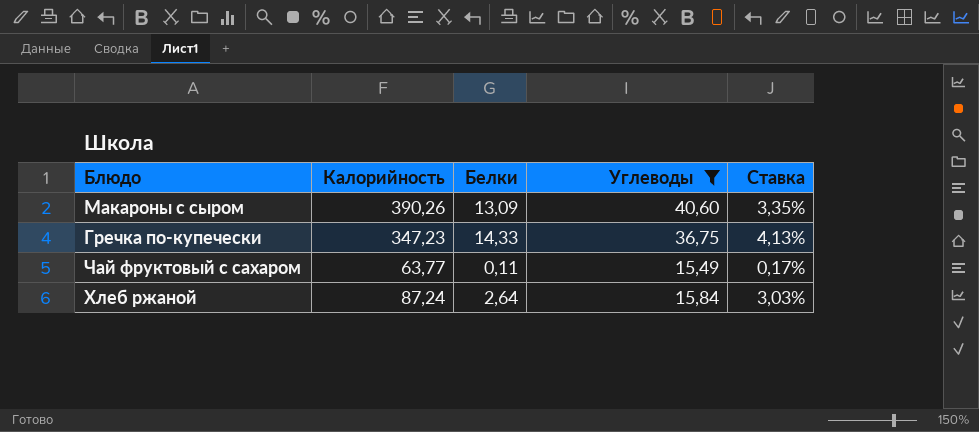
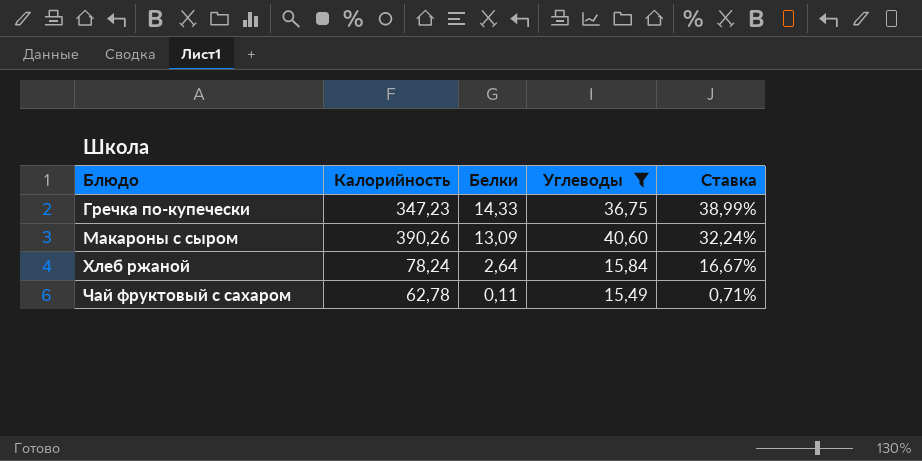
row order: none -> Блюдо ascending
column Ставка | formula: [Белки] / [Калорийность] -> [Белки] / [Углеводы]
Хлеб ржаной | Калорийность: 87,24 -> 78,24
Чай фруктовый с сахаром | Калорийность: 63,77 -> 62,78

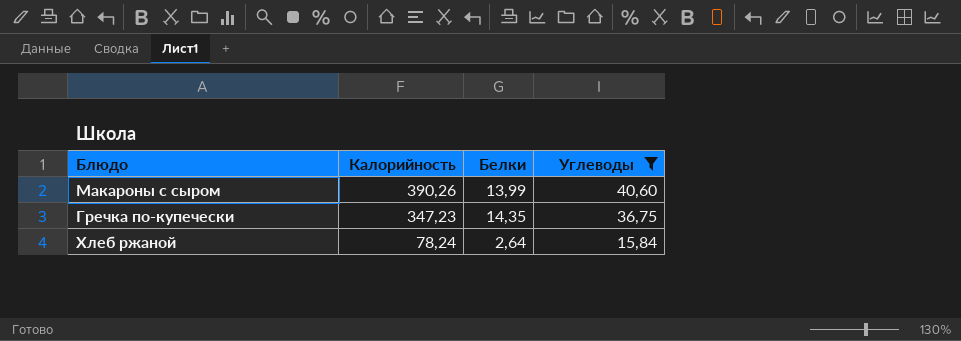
row order: Блюдо ascending -> Калорийность descending
column Ставка | formula: [Белки] / [Углеводы] -> none
row Чай фруктовый с сахаром: 62,78 | 0,11 | 15,49 | 0,71% -> none
Макароны с сыром | Белки: 13,09 -> 13,99
Гречка по-купечески | Белки: 14,33 -> 14,35

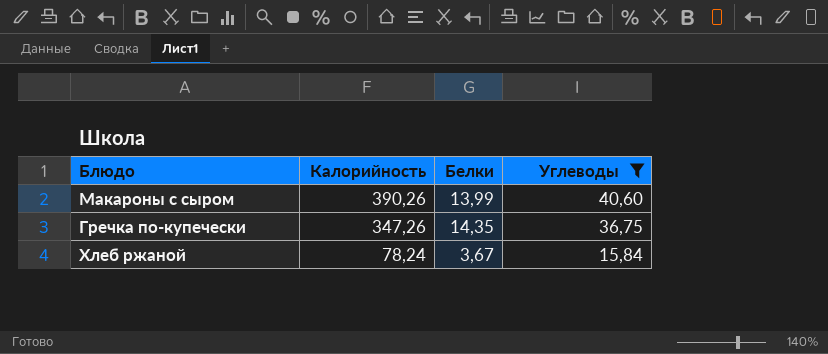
Гречка по-купечески | Калорийность: 347,23 -> 347,26
Хлеб ржаной | Белки: 2,64 -> 3,67

